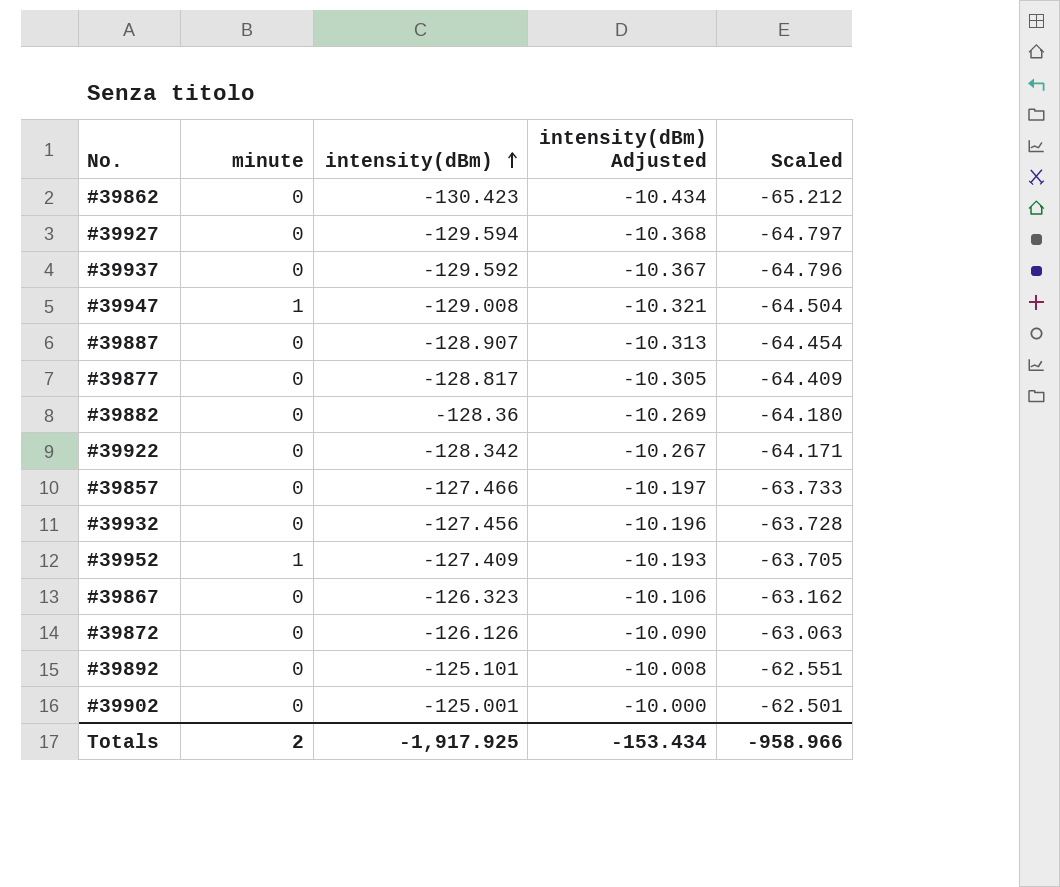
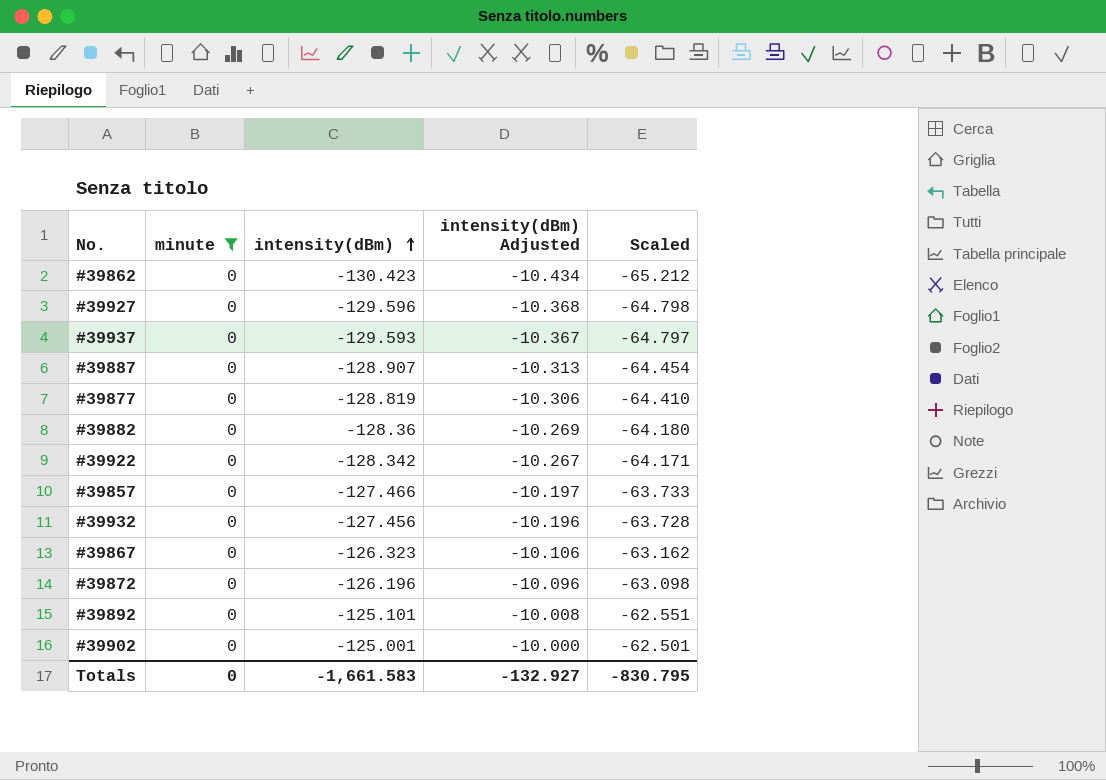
filter: none -> minute = 0
#39927 | intensity(dBm): -129.594 -> -129.596
#39927 | Scaled: -64.797 -> -64.798
#39937 | intensity(dBm): -129.592 -> -129.593
#39937 | Scaled: -64.796 -> -64.797
#39877 | intensity(dBm): -128.817 -> -128.819
#39877 | intensity(dBm) Adjusted: -10.305 -> -10.306
#39877 | Scaled: -64.409 -> -64.410
#39872 | intensity(dBm): -126.126 -> -126.196
#39872 | intensity(dBm) Adjusted: -10.090 -> -10.096
#39872 | Scaled: -63.063 -> -63.098
Totals | minute: 2 -> 0
Totals | intensity(dBm): -1,917.925 -> -1,661.583
Totals | intensity(dBm) Adjusted: -153.434 -> -132.927
Totals | Scaled: -958.966 -> -830.795

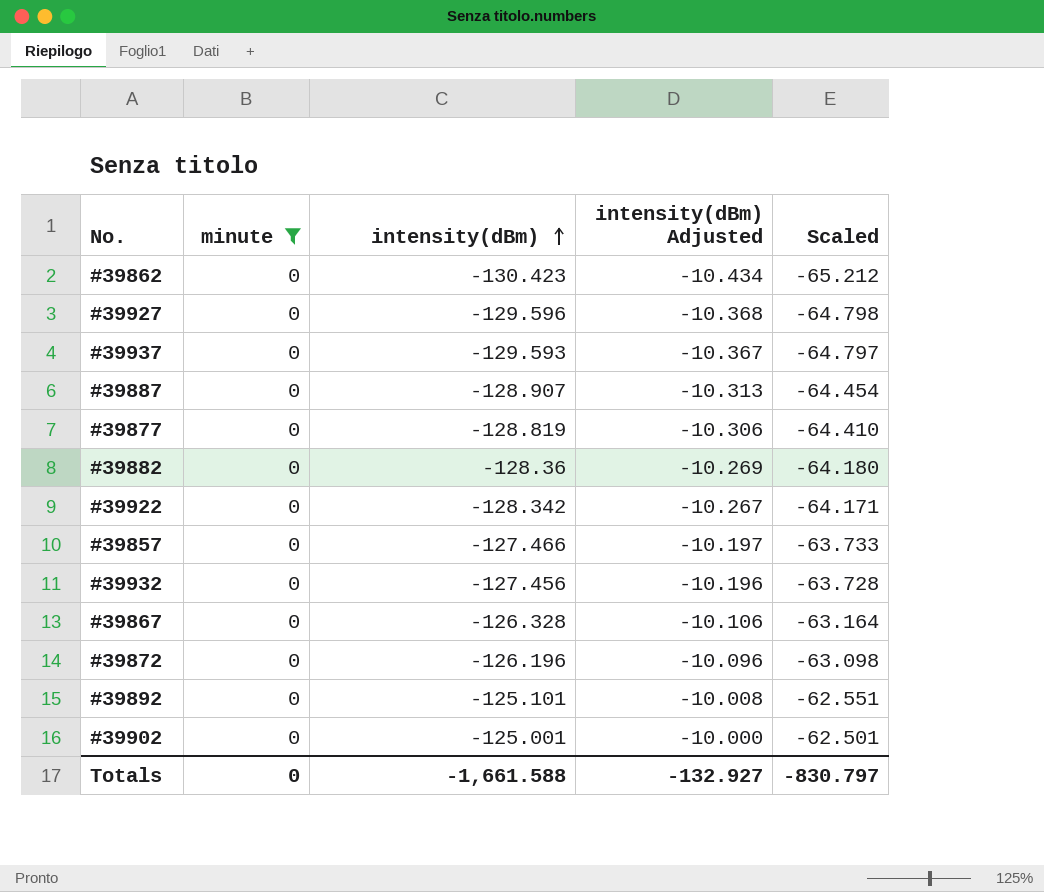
#39867 | intensity(dBm): -126.323 -> -126.328
#39867 | Scaled: -63.162 -> -63.164
Totals | intensity(dBm): -1,661.583 -> -1,661.588
Totals | Scaled: -830.795 -> -830.797

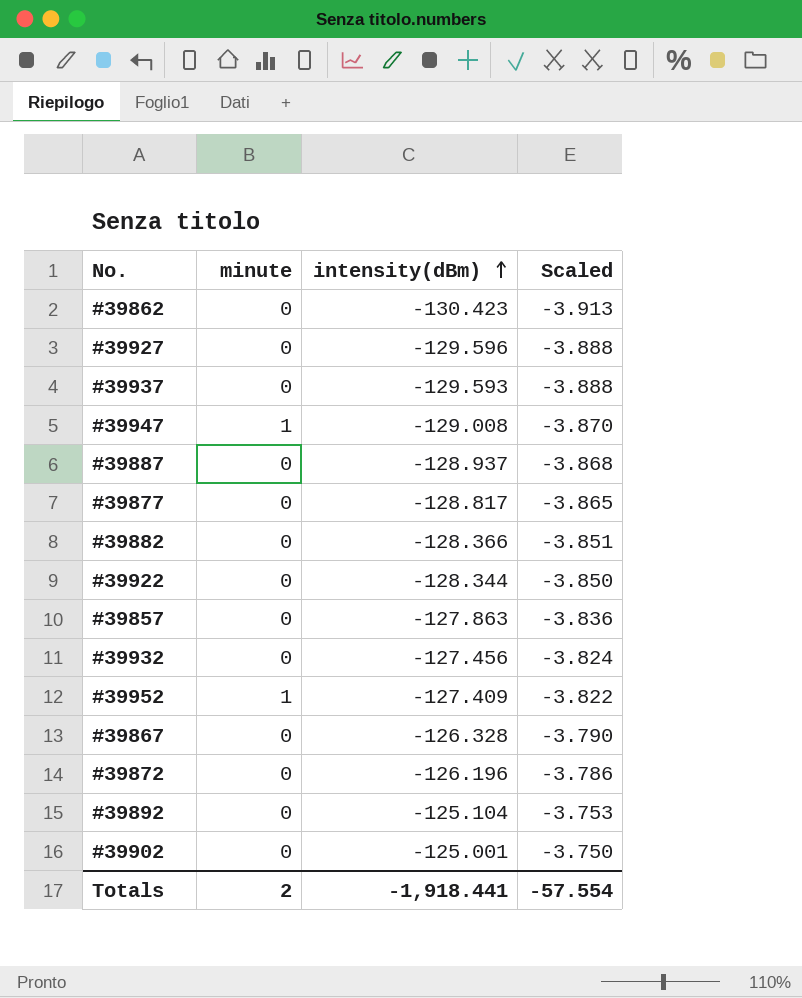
filter: minute = 0 -> none
column intensity(dBm) Adjusted | formula: [intensity(dBm)] * 0.08 -> none
column Scaled | formula: [intensity(dBm)] * 0.5 -> [intensity(dBm)] * 0.03
#39887 | intensity(dBm): -128.907 -> -128.937
#39877 | intensity(dBm): -128.819 -> -128.817
#39882 | intensity(dBm): -128.36 -> -128.366
#39922 | intensity(dBm): -128.342 -> -128.344
#39857 | intensity(dBm): -127.466 -> -127.863
#39892 | intensity(dBm): -125.101 -> -125.104
Totals | minute: 0 -> 2
Totals | intensity(dBm): -1,661.588 -> -1,918.441
Totals | Scaled: -830.797 -> -57.554

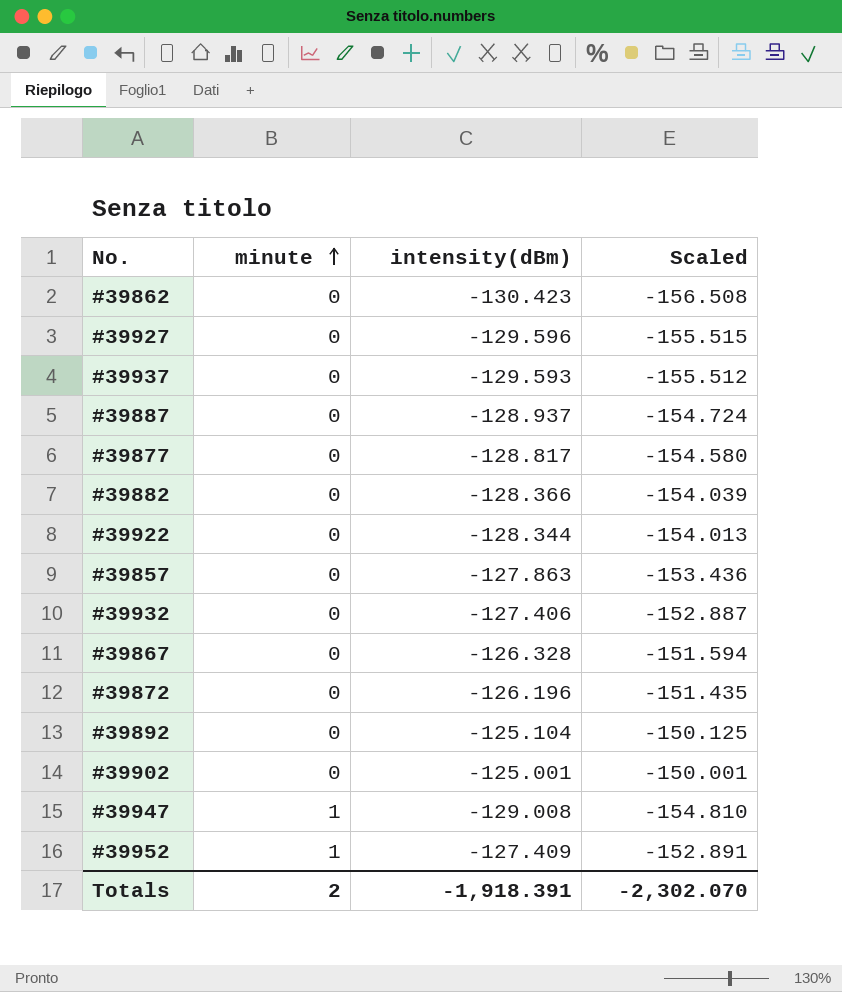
row order: intensity(dBm) ascending -> minute ascending
column Scaled | formula: [intensity(dBm)] * 0.03 -> [intensity(dBm)] * 1.2
#39932 | intensity(dBm): -127.456 -> -127.406
Totals | intensity(dBm): -1,918.441 -> -1,918.391
Totals | Scaled: -57.554 -> -2,302.070

